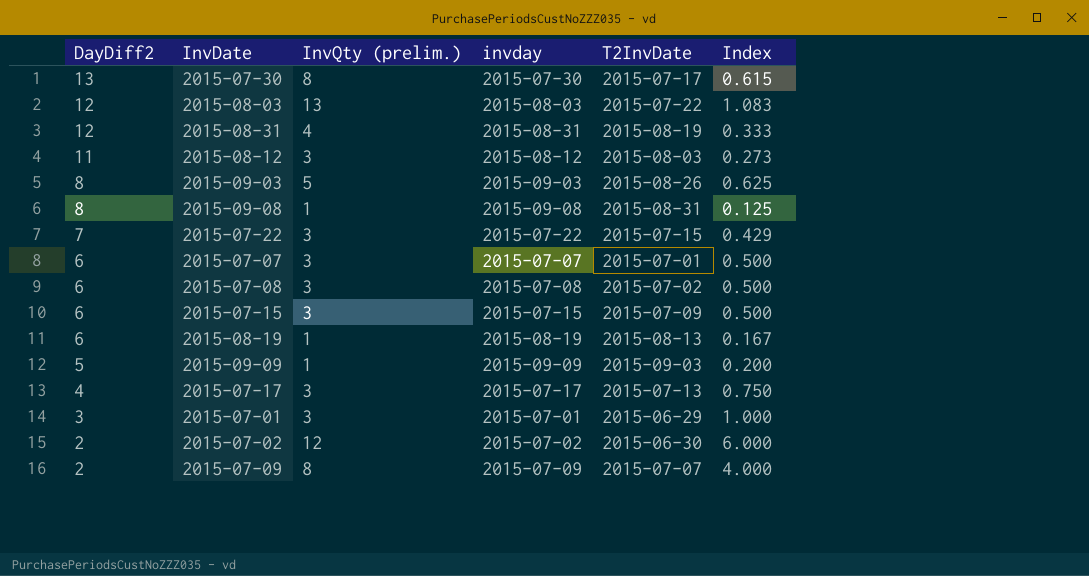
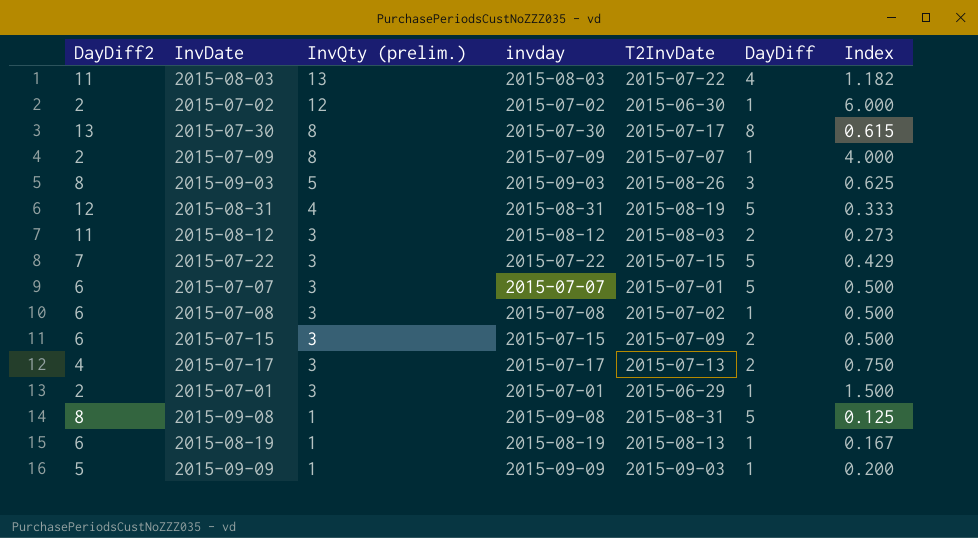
row order: DayDiff2 descending -> InvQty (prelim.) descending
column DayDiff | position: none -> 6
2015-08-03 | DayDiff2: 12 -> 11
2015-08-03 | Index: 1.083 -> 1.182
2015-07-01 | DayDiff2: 3 -> 2
2015-07-01 | Index: 1.000 -> 1.500

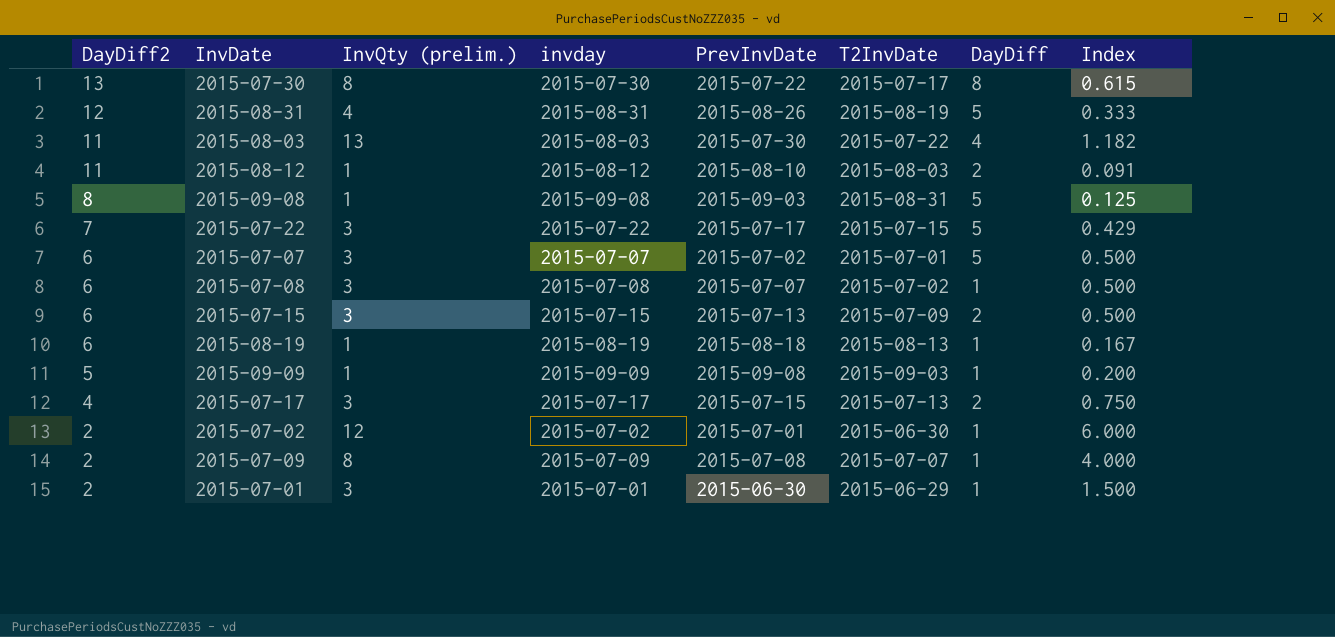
row order: InvQty (prelim.) descending -> DayDiff2 descending
column PrevInvDate | position: none -> 5
row 2015-09-03: 8 | 5 | 2015-09-03 | 2015-08-26 | 3 | 0.625 -> none
2015-08-12 | InvQty (prelim.): 3 -> 1
2015-08-12 | Index: 0.273 -> 0.091

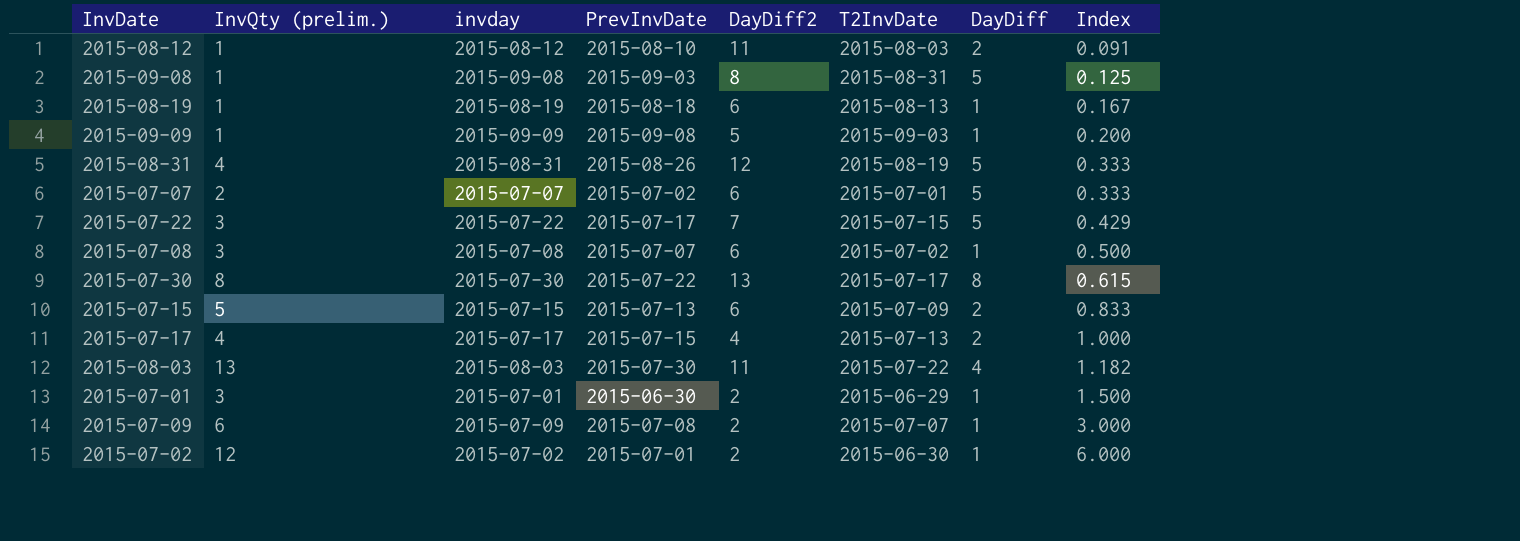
row order: DayDiff2 descending -> Index ascending
column DayDiff2 | position: 1 -> 5
2015-07-07 | InvQty (prelim.): 3 -> 2
2015-07-07 | Index: 0.500 -> 0.333
2015-07-15 | InvQty (prelim.): 3 -> 5
2015-07-15 | Index: 0.500 -> 0.833
2015-07-17 | InvQty (prelim.): 3 -> 4
2015-07-17 | Index: 0.750 -> 1.000
2015-07-09 | InvQty (prelim.): 8 -> 6
2015-07-09 | Index: 4.000 -> 3.000

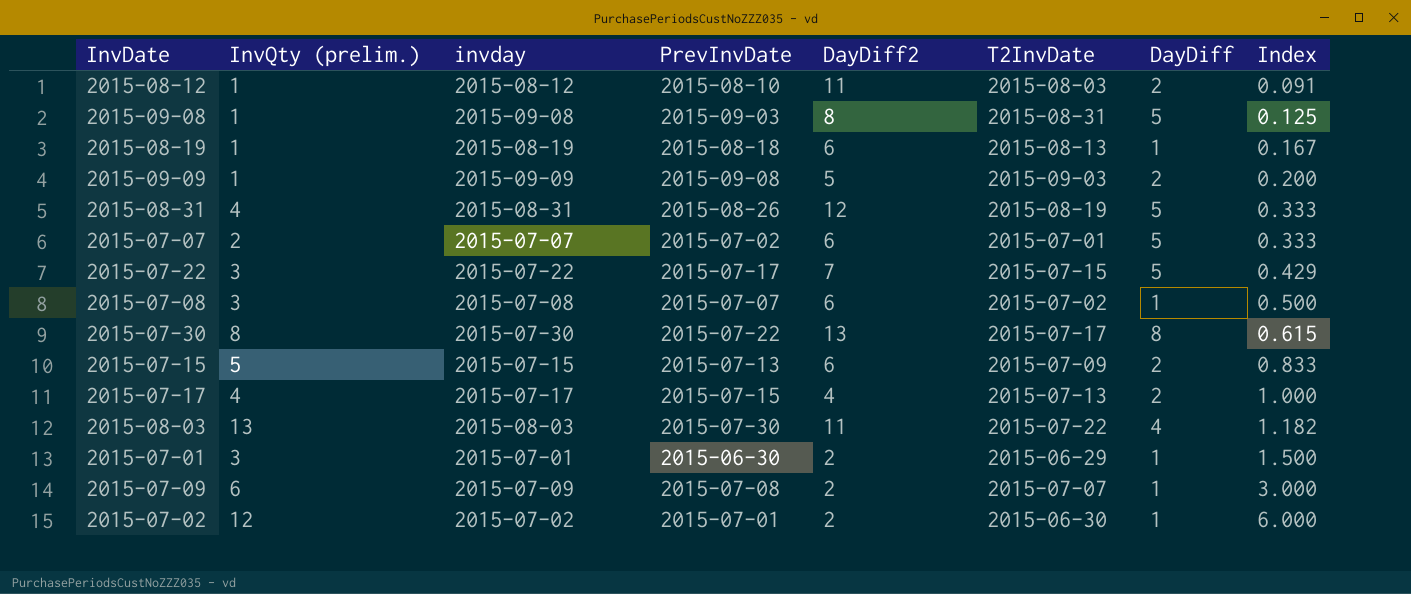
2015-09-09 | DayDiff: 1 -> 2

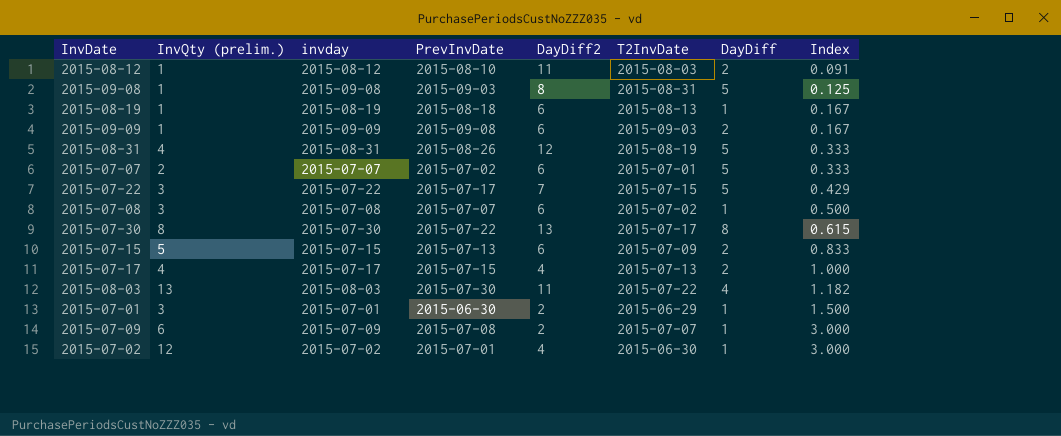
2015-09-09 | DayDiff2: 5 -> 6
2015-09-09 | Index: 0.200 -> 0.167
2015-07-02 | DayDiff2: 2 -> 4
2015-07-02 | Index: 6.000 -> 3.000

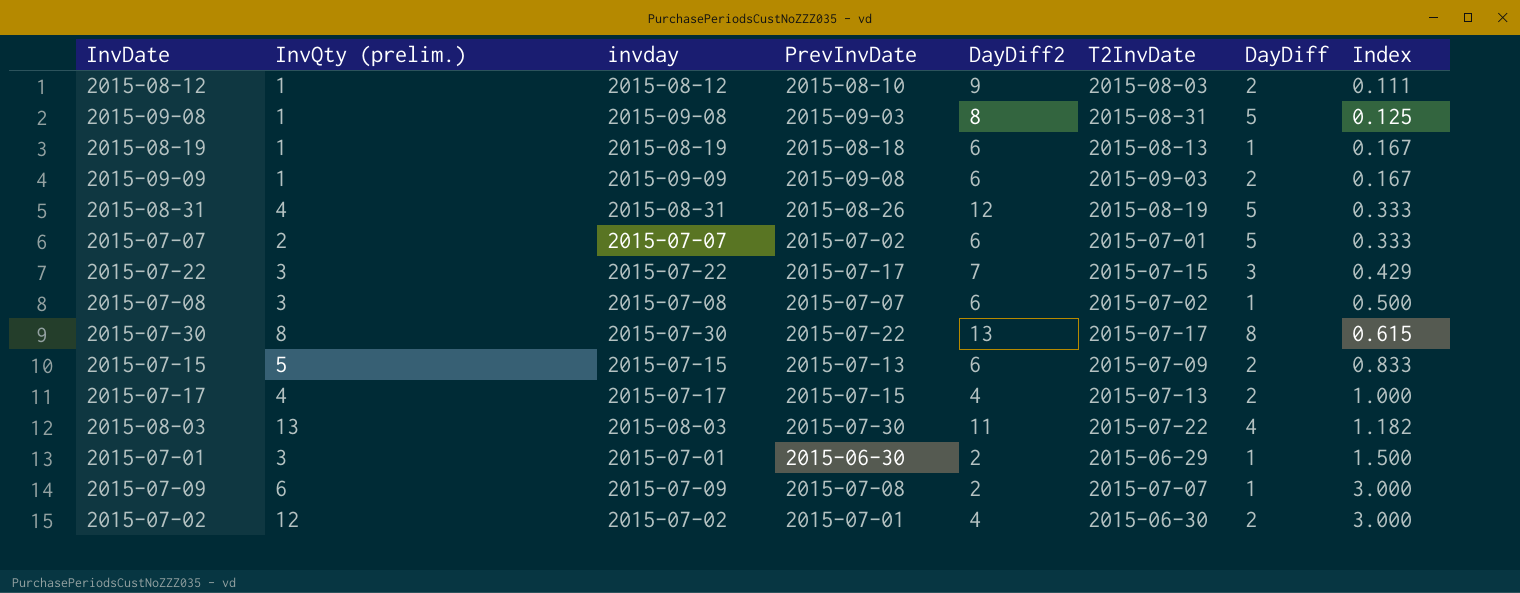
2015-08-12 | DayDiff2: 11 -> 9
2015-08-12 | Index: 0.091 -> 0.111
2015-07-22 | DayDiff: 5 -> 3
2015-07-02 | DayDiff: 1 -> 2

